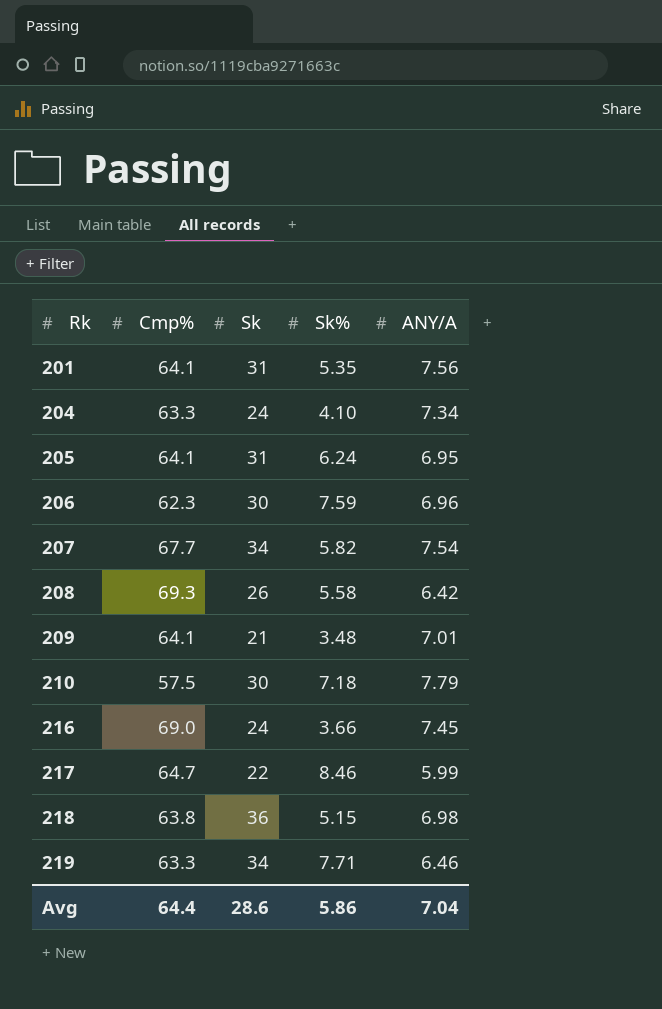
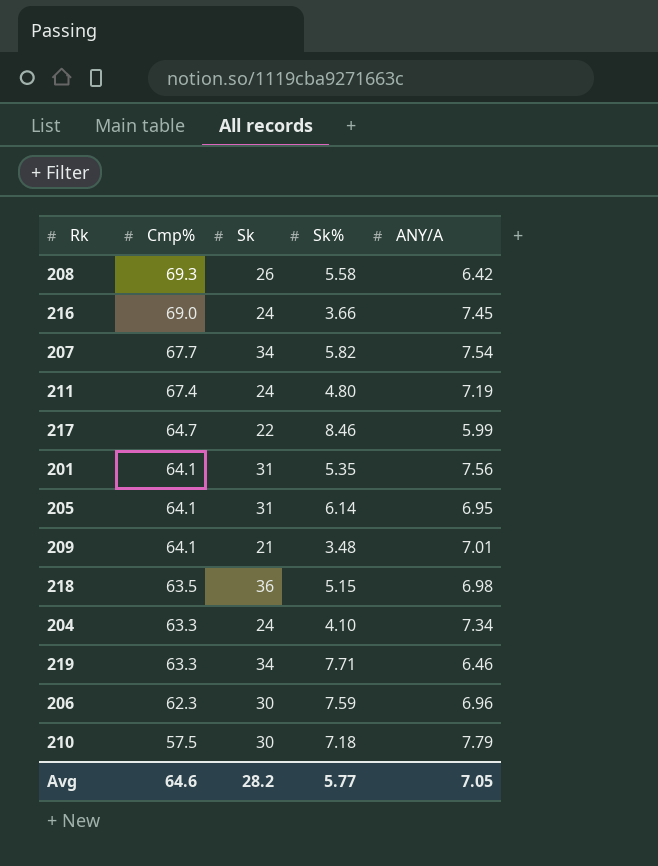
row order: Rk ascending -> Cmp% descending
row 211: none -> 67.4 | 24 | 4.80 | 7.19
205 | Sk%: 6.24 -> 6.14
218 | Cmp%: 63.8 -> 63.5
Avg | Cmp%: 64.4 -> 64.6
Avg | Sk: 28.6 -> 28.2
Avg | Sk%: 5.86 -> 5.77
Avg | ANY/A: 7.04 -> 7.05

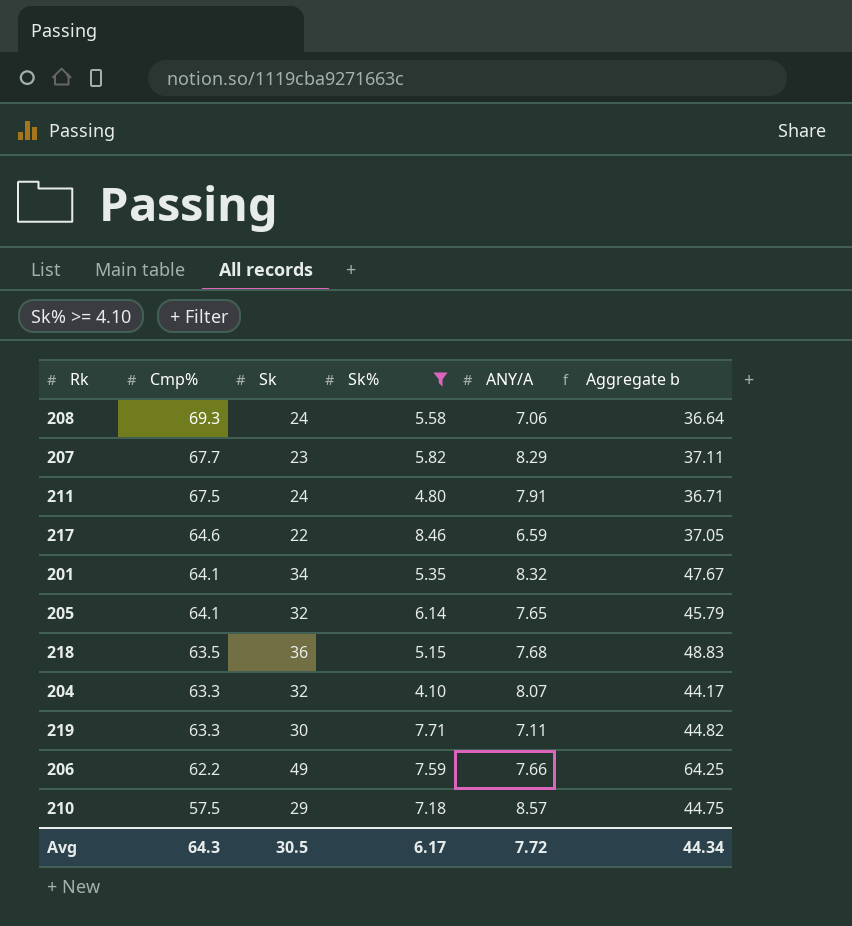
filter: none -> Sk% >= 4.10
column Aggregate b | formula: none -> [Sk] + [Sk%] + [ANY/A]
208 | Sk: 26 -> 24
208 | ANY/A: 6.42 -> 7.06
207 | Sk: 34 -> 23
207 | ANY/A: 7.54 -> 8.29
211 | Cmp%: 67.4 -> 67.5
211 | ANY/A: 7.19 -> 7.91
217 | Cmp%: 64.7 -> 64.6
217 | ANY/A: 5.99 -> 6.59
201 | Sk: 31 -> 34
201 | ANY/A: 7.56 -> 8.32
205 | Sk: 31 -> 32
205 | ANY/A: 6.95 -> 7.65
218 | ANY/A: 6.98 -> 7.68
204 | Sk: 24 -> 32
204 | ANY/A: 7.34 -> 8.07
219 | Sk: 34 -> 30
219 | ANY/A: 6.46 -> 7.11
206 | Cmp%: 62.3 -> 62.2
206 | Sk: 30 -> 49
206 | ANY/A: 6.96 -> 7.66
210 | Sk: 30 -> 29
210 | ANY/A: 7.79 -> 8.57
Avg | Cmp%: 64.6 -> 64.3
Avg | Sk: 28.2 -> 30.5
Avg | Sk%: 5.77 -> 6.17
Avg | ANY/A: 7.05 -> 7.72

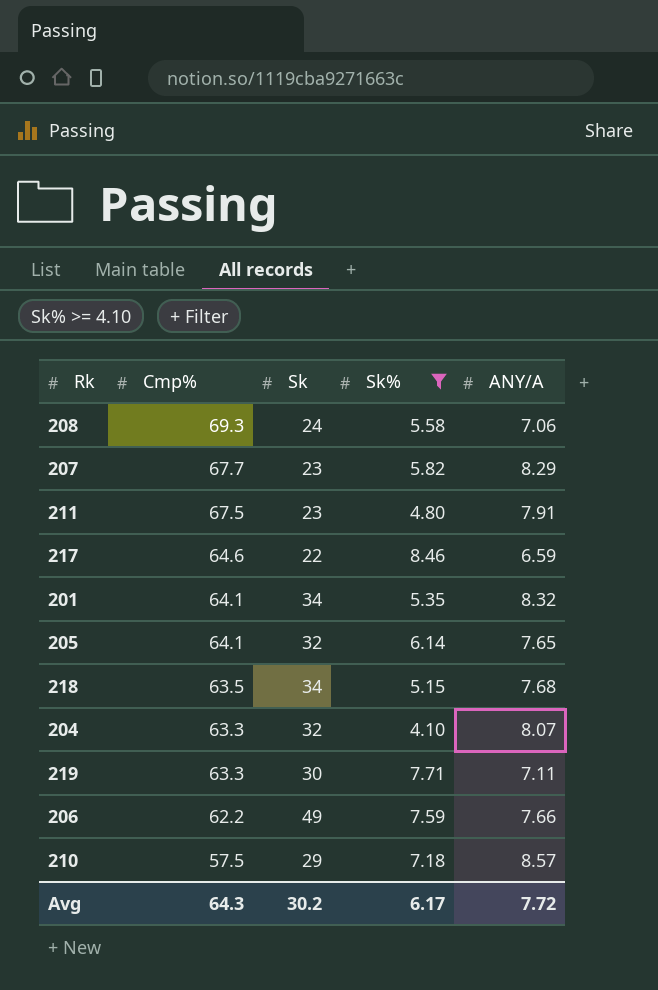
column Aggregate b | formula: [Sk] + [Sk%] + [ANY/A] -> none
211 | Sk: 24 -> 23
218 | Sk: 36 -> 34
Avg | Sk: 30.5 -> 30.2

